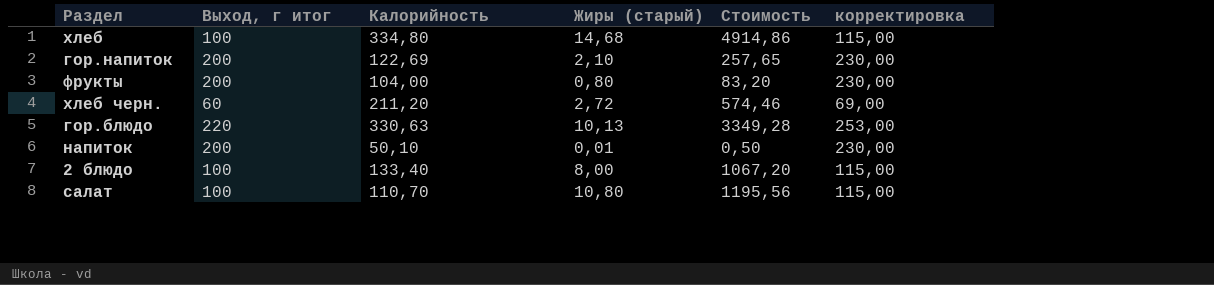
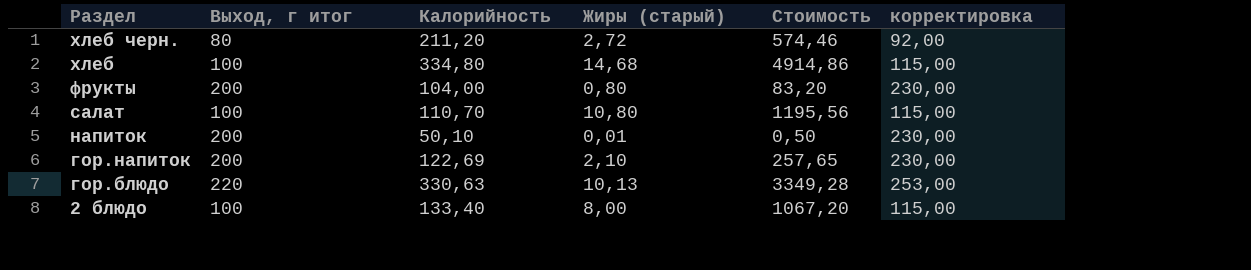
row order: none -> Раздел descending
хлеб черн. | Выход, г итог: 60 -> 80
хлеб черн. | корректировка: 69,00 -> 92,00

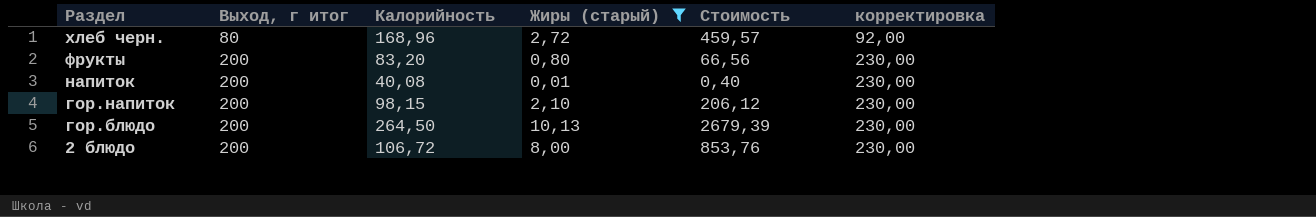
filter: none -> Жиры (старый) <= 10,13
хлеб черн. | Калорийность: 211,20 -> 168,96
хлеб черн. | Стоимость: 574,46 -> 459,57
фрукты | Калорийность: 104,00 -> 83,20
фрукты | Стоимость: 83,20 -> 66,56
напиток | Калорийность: 50,10 -> 40,08
напиток | Стоимость: 0,50 -> 0,40
гор.напиток | Калорийность: 122,69 -> 98,15
гор.напиток | Стоимость: 257,65 -> 206,12
гор.блюдо | Выход, г итог: 220 -> 200
гор.блюдо | Калорийность: 330,63 -> 264,50
гор.блюдо | Стоимость: 3349,28 -> 2679,39
гор.блюдо | корректировка: 253,00 -> 230,00
2 блюдо | Выход, г итог: 100 -> 200
2 блюдо | Калорийность: 133,40 -> 106,72
2 блюдо | Стоимость: 1067,20 -> 853,76
2 блюдо | корректировка: 115,00 -> 230,00

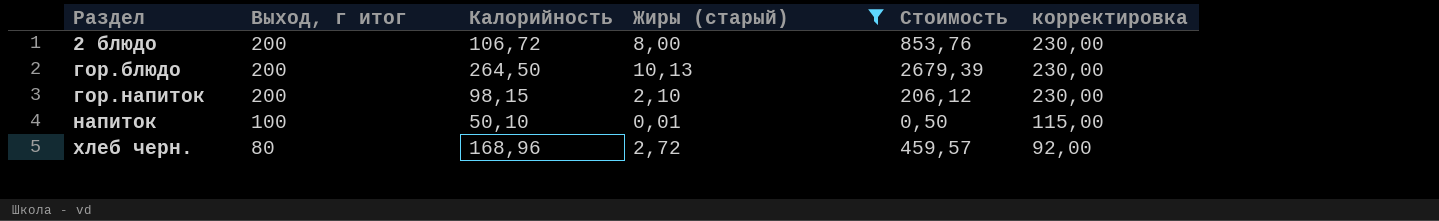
row order: Раздел descending -> Раздел ascending
row фрукты: 200 | 83,20 | 0,80 | 66,56 | 230,00 -> none
напиток | Выход, г итог: 200 -> 100
напиток | Калорийность: 40,08 -> 50,10
напиток | Стоимость: 0,40 -> 0,50
напиток | корректировка: 230,00 -> 115,00

